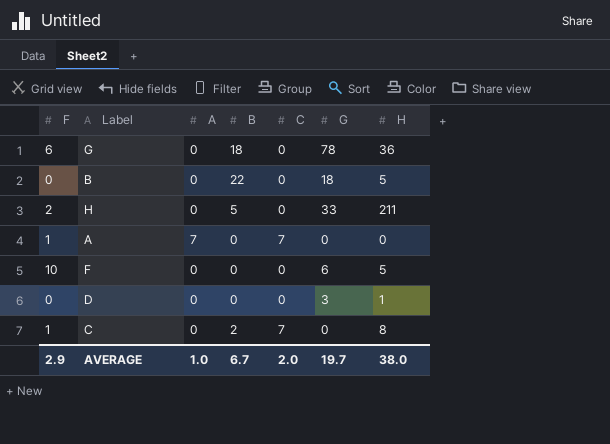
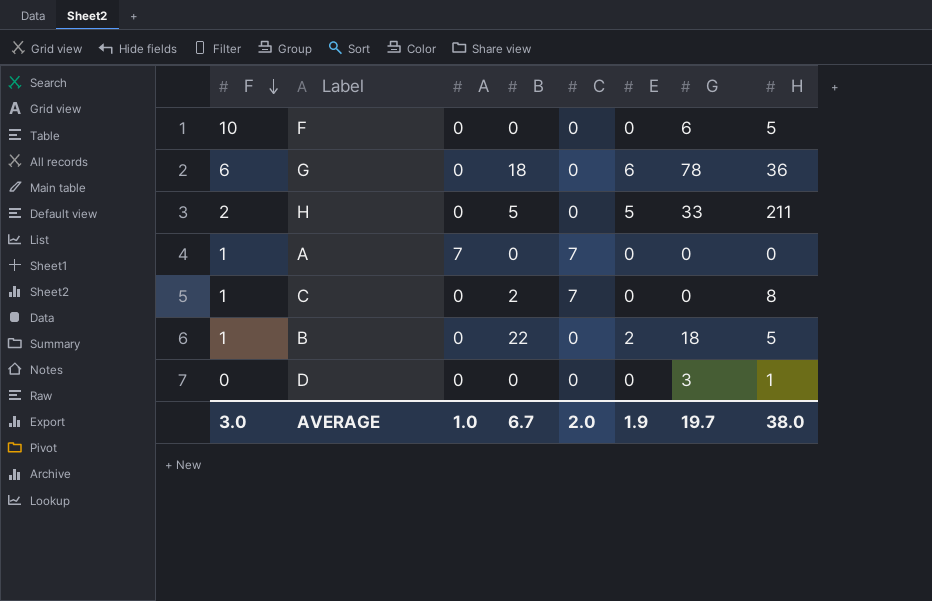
row order: none -> F descending
column E | position: none -> 6
B | F: 0 -> 1
AVERAGE | F: 2.9 -> 3.0

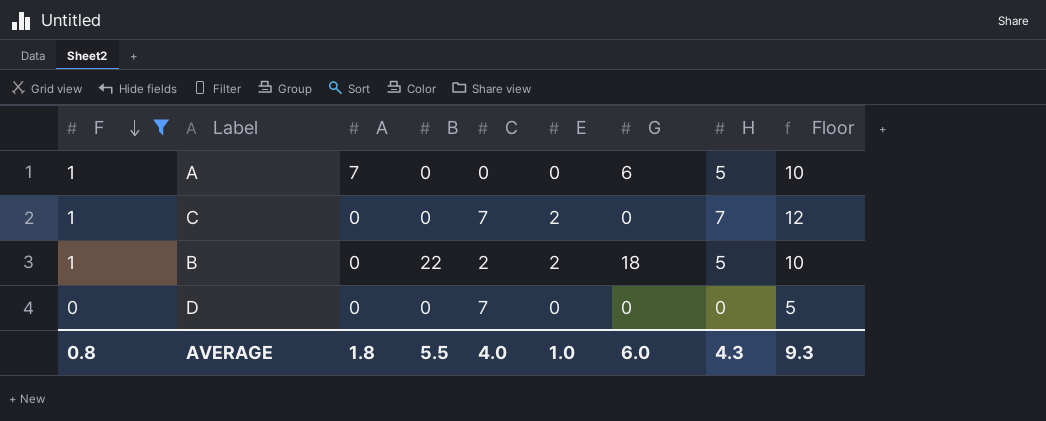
filter: none -> F <= 1
column Floor | formula: none -> [H] + 5
A | C: 7 -> 0
A | G: 0 -> 6
A | H: 0 -> 5
C | B: 2 -> 0
C | E: 0 -> 2
C | H: 8 -> 7
B | C: 0 -> 2
D | C: 0 -> 7
D | G: 3 -> 0
D | H: 1 -> 0
AVERAGE | F: 3.0 -> 0.8
AVERAGE | A: 1.0 -> 1.8
AVERAGE | B: 6.7 -> 5.5
AVERAGE | C: 2.0 -> 4.0
AVERAGE | E: 1.9 -> 1.0
AVERAGE | G: 19.7 -> 6.0
AVERAGE | H: 38.0 -> 4.3

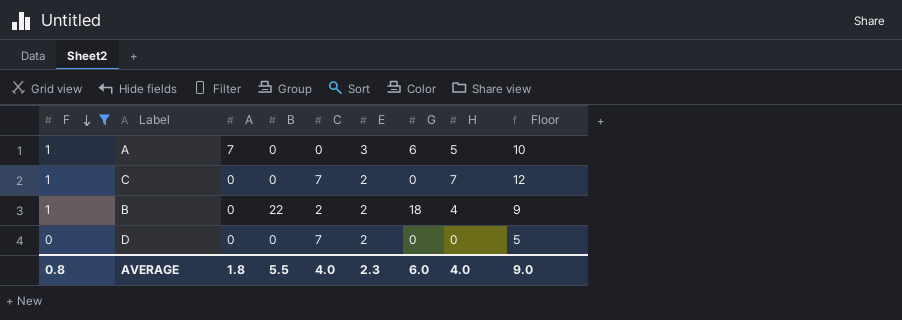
A | E: 0 -> 3
B | H: 5 -> 4
B | Floor: 10 -> 9
D | E: 0 -> 2
AVERAGE | E: 1.0 -> 2.3
AVERAGE | H: 4.3 -> 4.0
AVERAGE | Floor: 9.3 -> 9.0

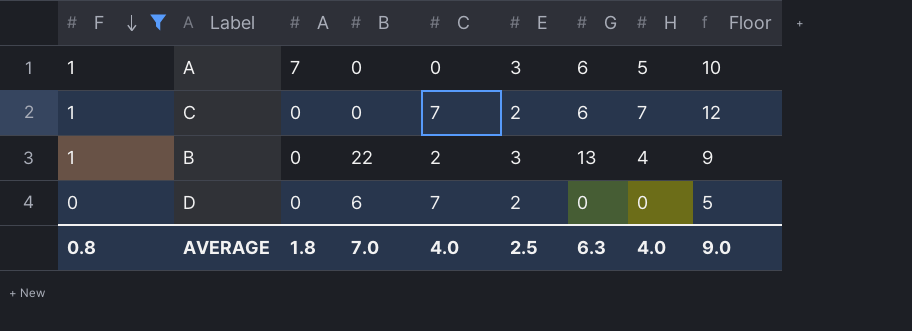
C | G: 0 -> 6
B | E: 2 -> 3
B | G: 18 -> 13
D | B: 0 -> 6
AVERAGE | B: 5.5 -> 7.0
AVERAGE | E: 2.3 -> 2.5
AVERAGE | G: 6.0 -> 6.3

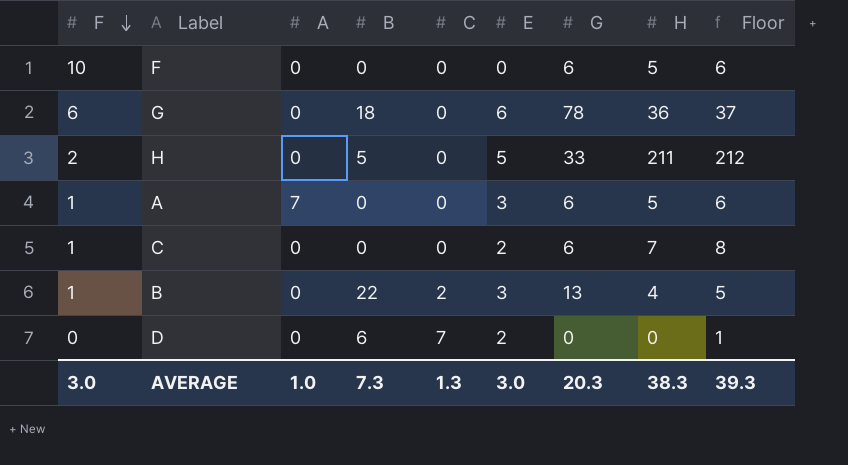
filter: F <= 1 -> none
column Floor | formula: [H] + 5 -> [H] + 1
C | C: 7 -> 0
AVERAGE | F: 0.8 -> 3.0
AVERAGE | A: 1.8 -> 1.0
AVERAGE | B: 7.0 -> 7.3
AVERAGE | C: 4.0 -> 1.3
AVERAGE | E: 2.5 -> 3.0
AVERAGE | G: 6.3 -> 20.3
AVERAGE | H: 4.0 -> 38.3
AVERAGE | Floor: 9.0 -> 39.3

